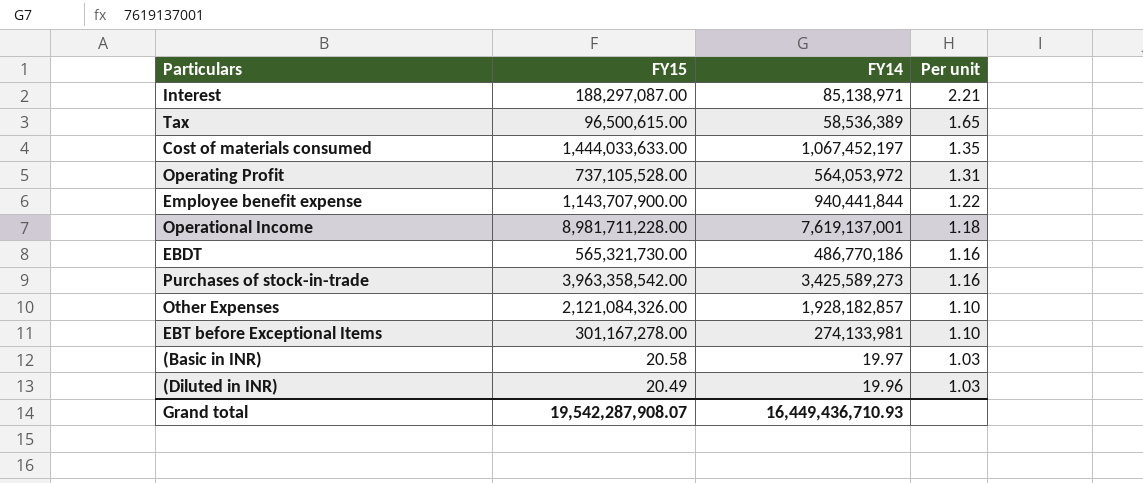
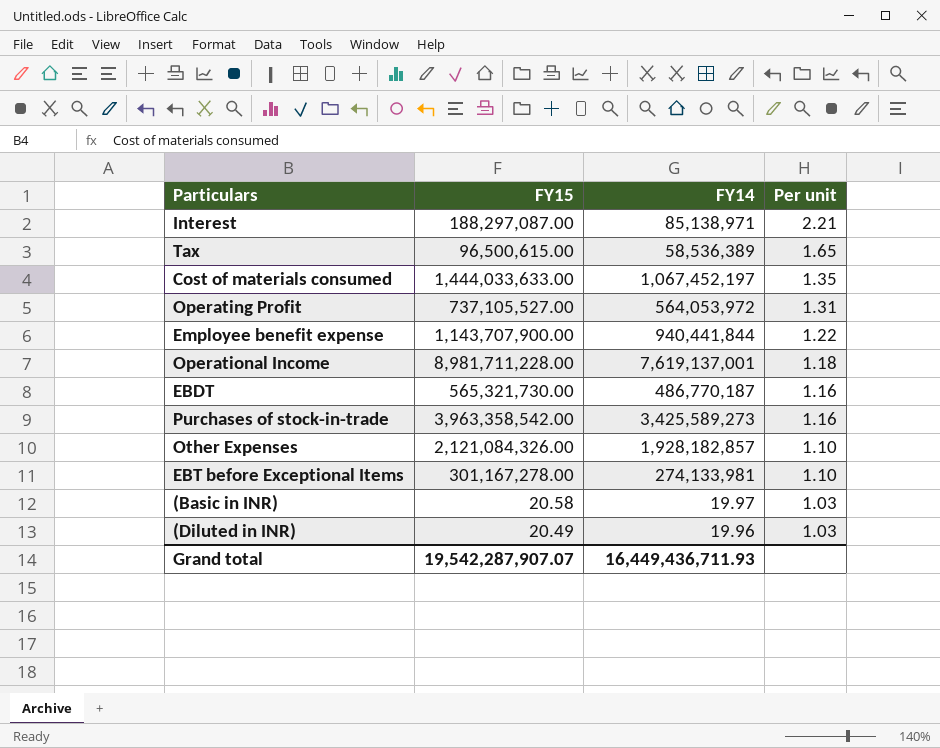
Operating Profit | FY15: 737,105,528.00 -> 737,105,527.00
EBDT | FY14: 486,770,186 -> 486,770,187
Grand total | FY15: 19,542,287,908.07 -> 19,542,287,907.07
Grand total | FY14: 16,449,436,710.93 -> 16,449,436,711.93

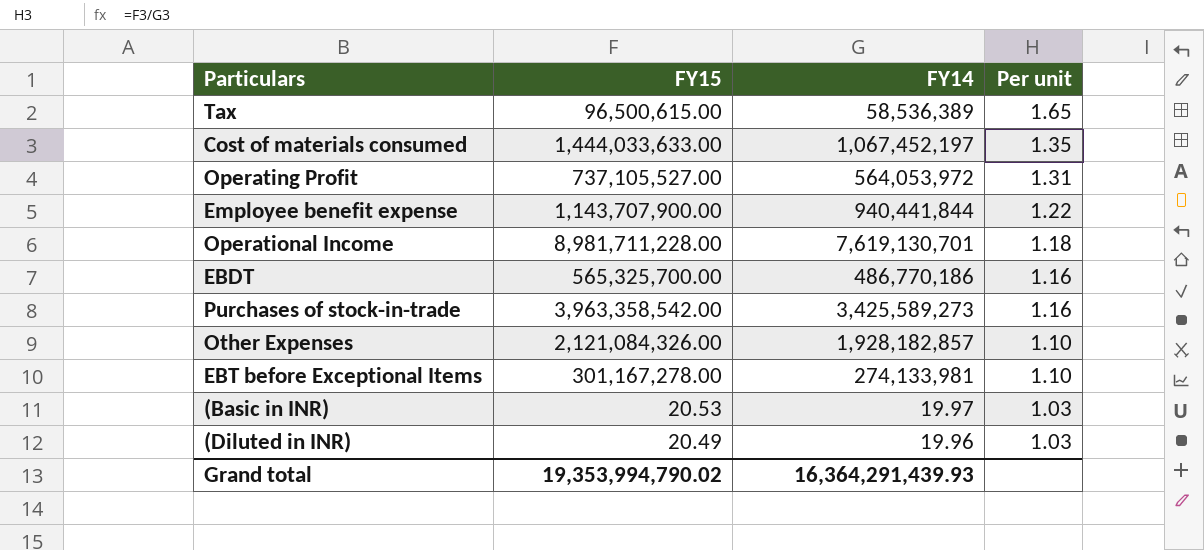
row Interest: 188,297,087.00 | 85,138,971 | 2.21 -> none
Operational Income | FY14: 7,619,137,001 -> 7,619,130,701
EBDT | FY15: 565,321,730.00 -> 565,325,700.00
EBDT | FY14: 486,770,187 -> 486,770,186
(Basic in INR) | FY15: 20.58 -> 20.53
Grand total | FY15: 19,542,287,907.07 -> 19,353,994,790.02
Grand total | FY14: 16,449,436,711.93 -> 16,364,291,439.93

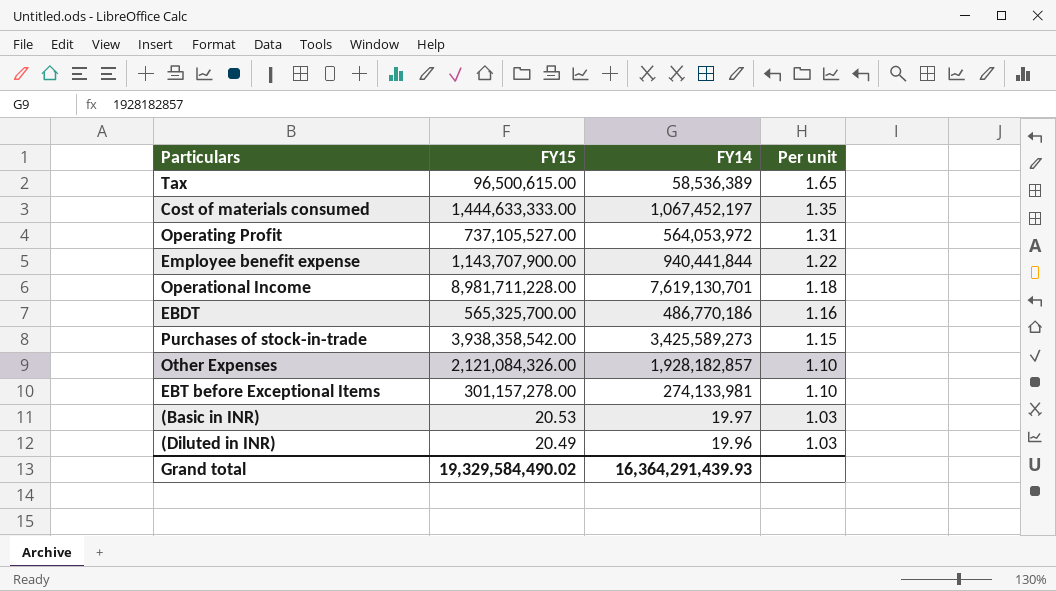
Cost of materials consumed | FY15: 1,444,033,633.00 -> 1,444,633,333.00
Purchases of stock-in-trade | FY15: 3,963,358,542.00 -> 3,938,358,542.00
Purchases of stock-in-trade | Per unit: 1.16 -> 1.15
EBT before Exceptional Items | FY15: 301,167,278.00 -> 301,157,278.00
Grand total | FY15: 19,353,994,790.02 -> 19,329,584,490.02

